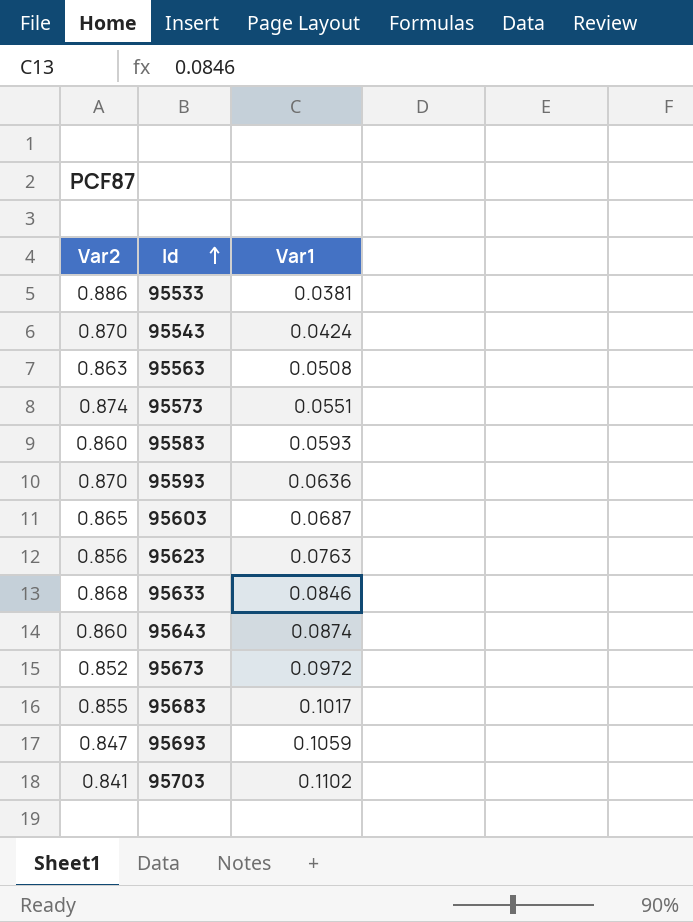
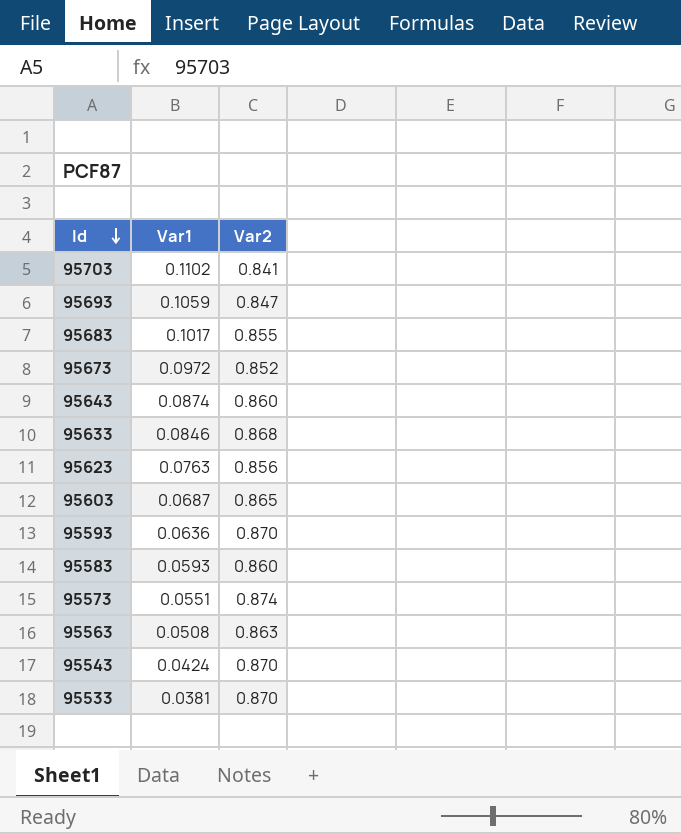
row order: Id ascending -> Id descending
column Var2 | position: 1 -> 3
95533 | Var2: 0.886 -> 0.870

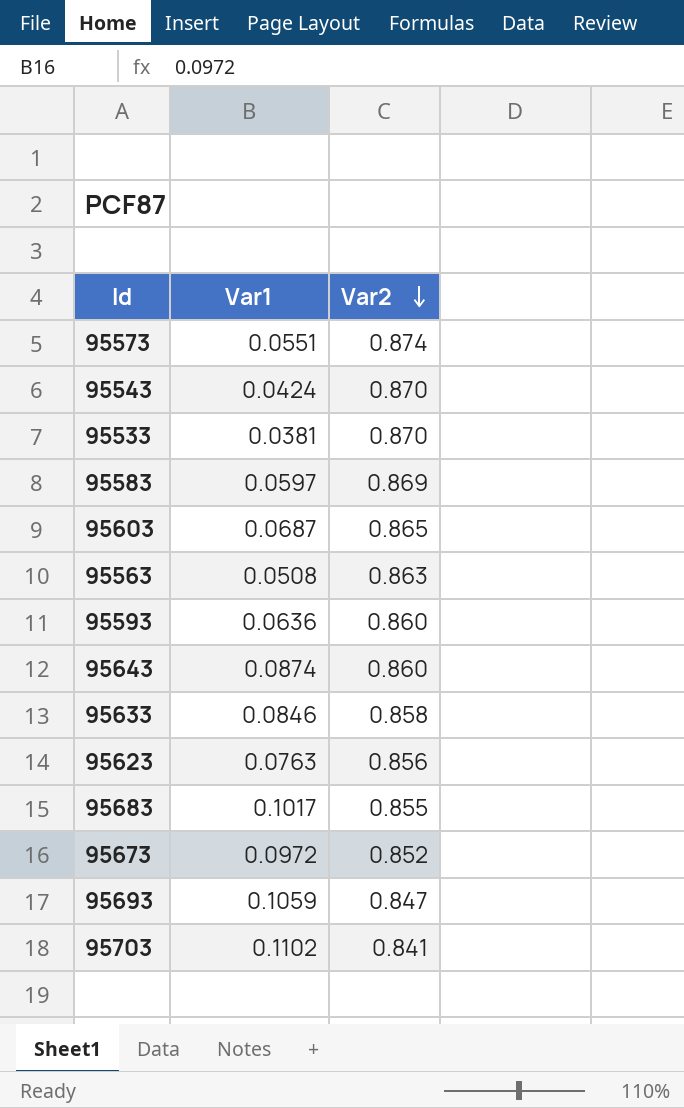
row order: Id descending -> Var2 descending
95583 | Var1: 0.0593 -> 0.0597
95583 | Var2: 0.860 -> 0.869
95593 | Var2: 0.870 -> 0.860
95633 | Var2: 0.868 -> 0.858

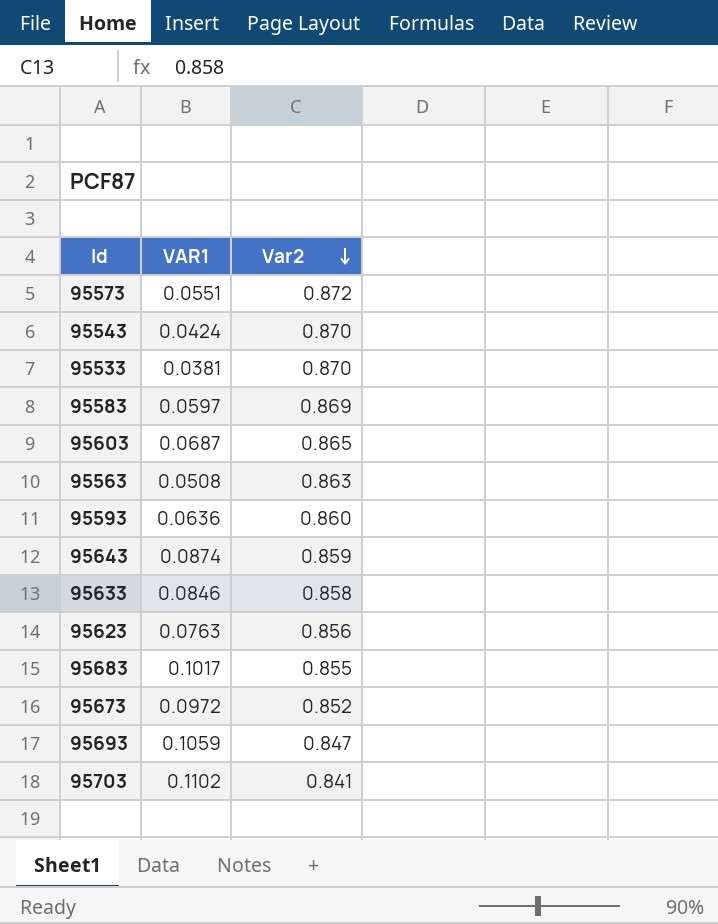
column name: Var1 -> VAR1
95573 | Var2: 0.874 -> 0.872
95643 | Var2: 0.860 -> 0.859

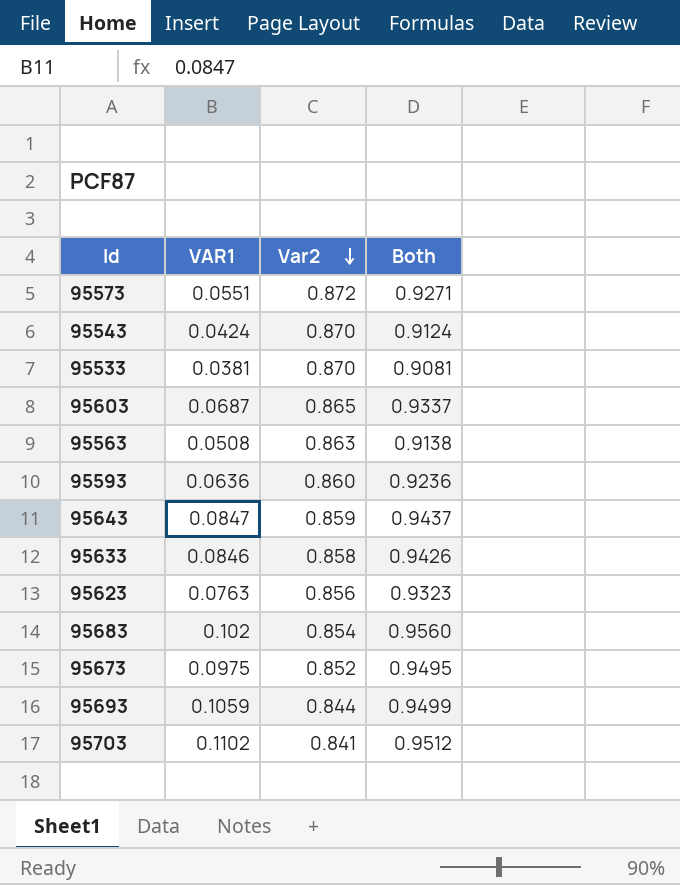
column Both | formula: none -> [VAR1] + [Var2]
row 95583: 0.0597 | 0.869 -> none
95643 | VAR1: 0.0874 -> 0.0847
95683 | VAR1: 0.1017 -> 0.102
95683 | Var2: 0.855 -> 0.854
95673 | VAR1: 0.0972 -> 0.0975
95693 | Var2: 0.847 -> 0.844

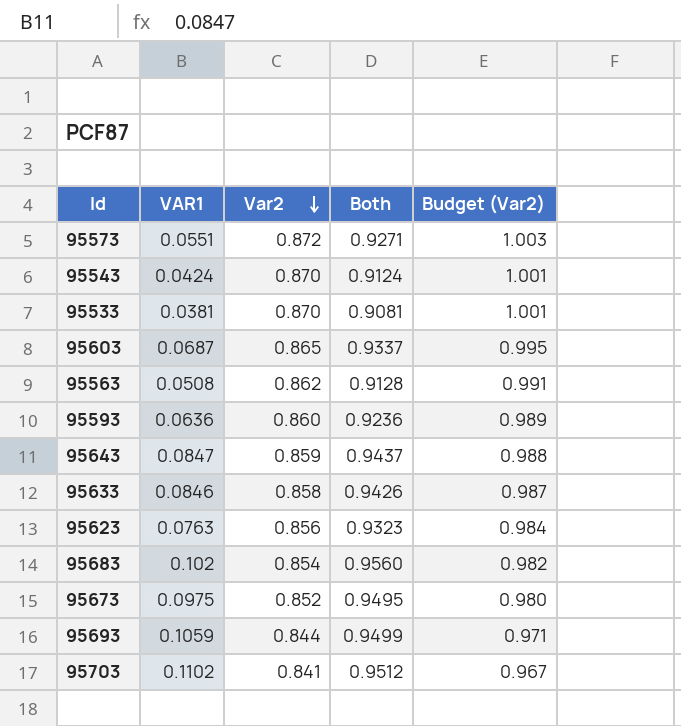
column Budget (Var2) | formula: none -> [Var2] * 1.15
95563 | Var2: 0.863 -> 0.862
95563 | Both: 0.9138 -> 0.9128

